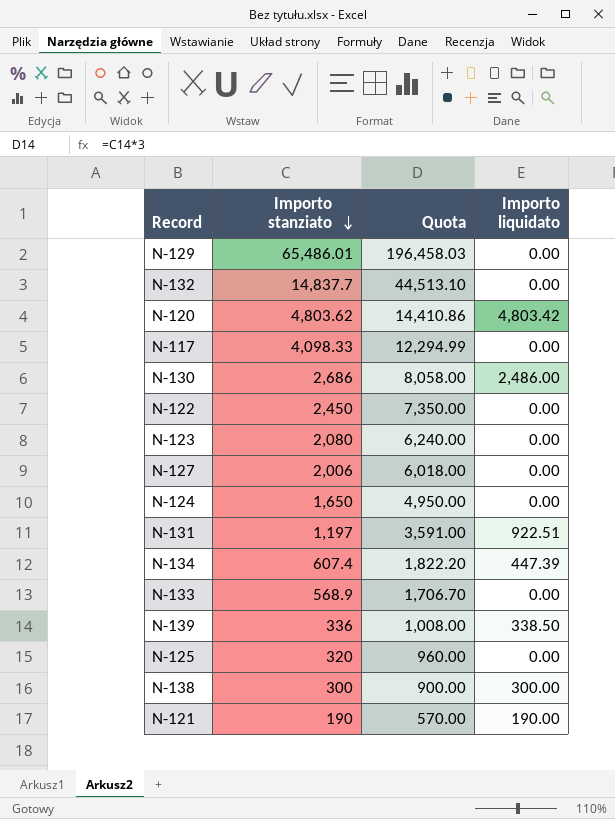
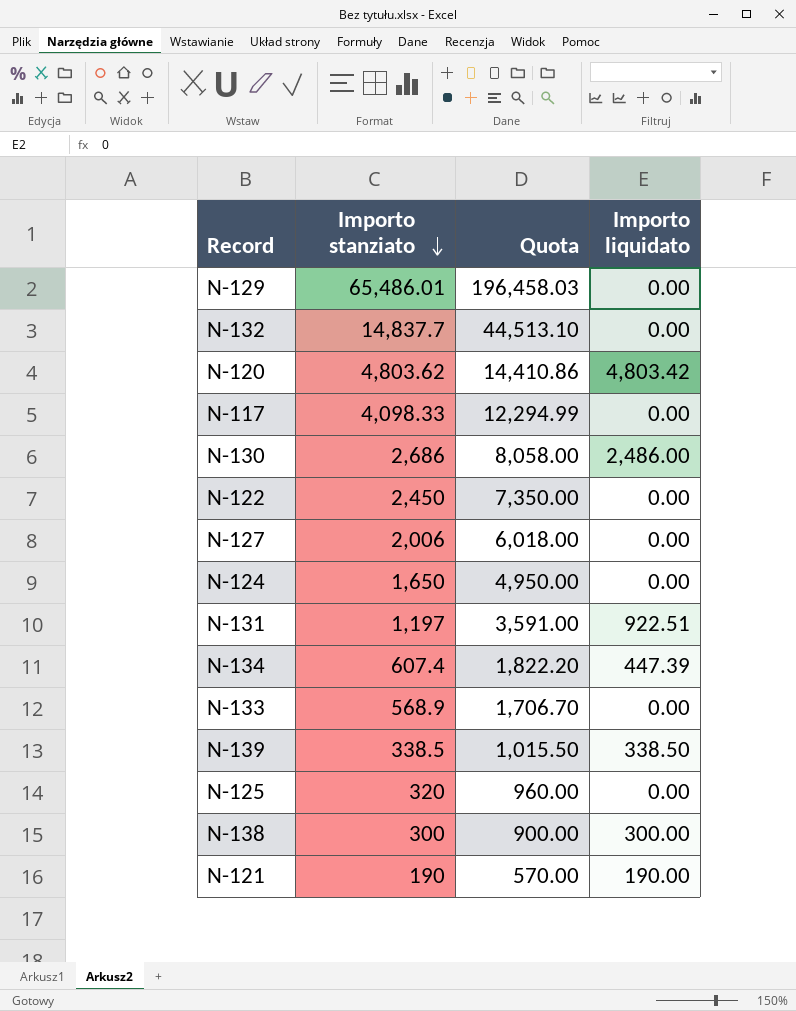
row N-123: 2,080 | 6,240.00 | 0.00 -> none
N-139 | Importo stanziato: 336 -> 338.5
N-139 | Quota: 1,008.00 -> 1,015.50

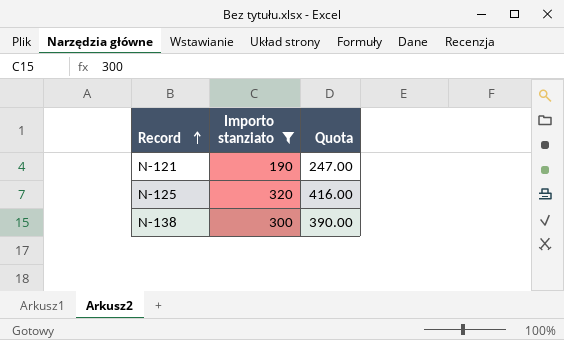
filter: none -> Importo stanziato <= 320
row order: Importo stanziato descending -> Record ascending
column Importo liquidato | position: 4 -> none
column Quota | formula: [Importo stanziato] * 3 -> [Importo stanziato] * 1.3

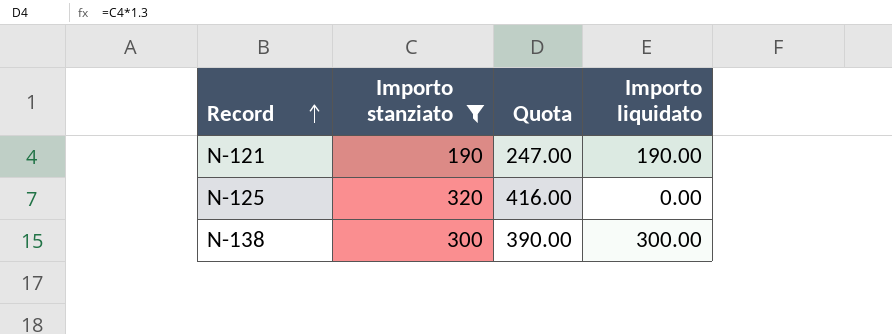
column Importo liquidato | position: none -> 4

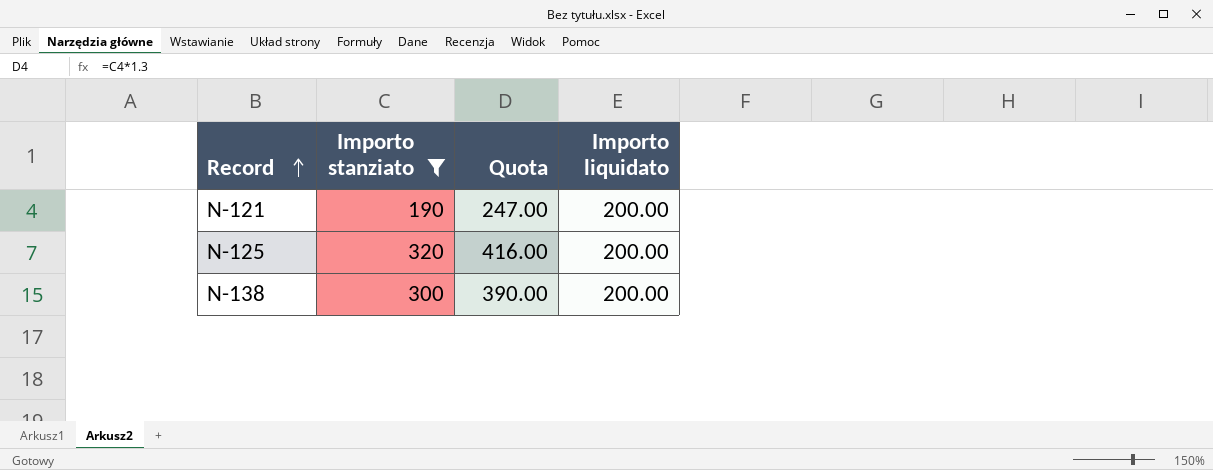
N-121 | Importo liquidato: 190.00 -> 200.00
N-125 | Importo liquidato: 0.00 -> 200.00
N-138 | Importo liquidato: 300.00 -> 200.00

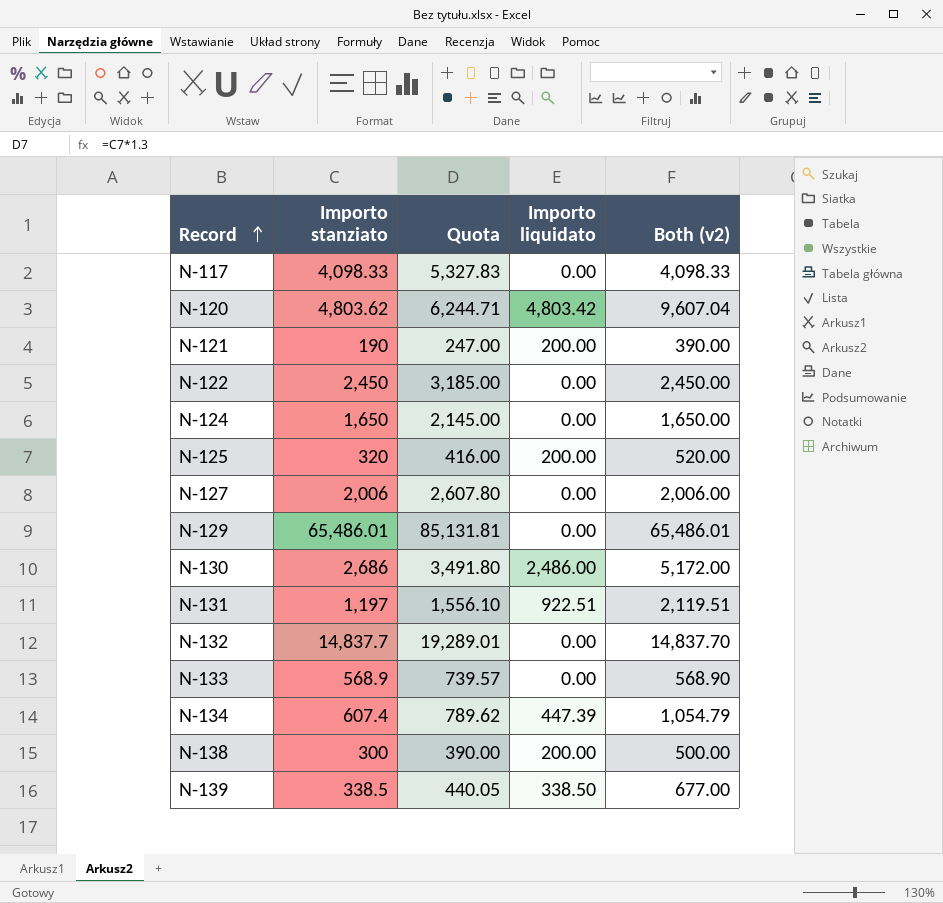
filter: Importo stanziato <= 320 -> none
column Both (v2) | formula: none -> [Importo stanziato] + [Importo liquidato]

